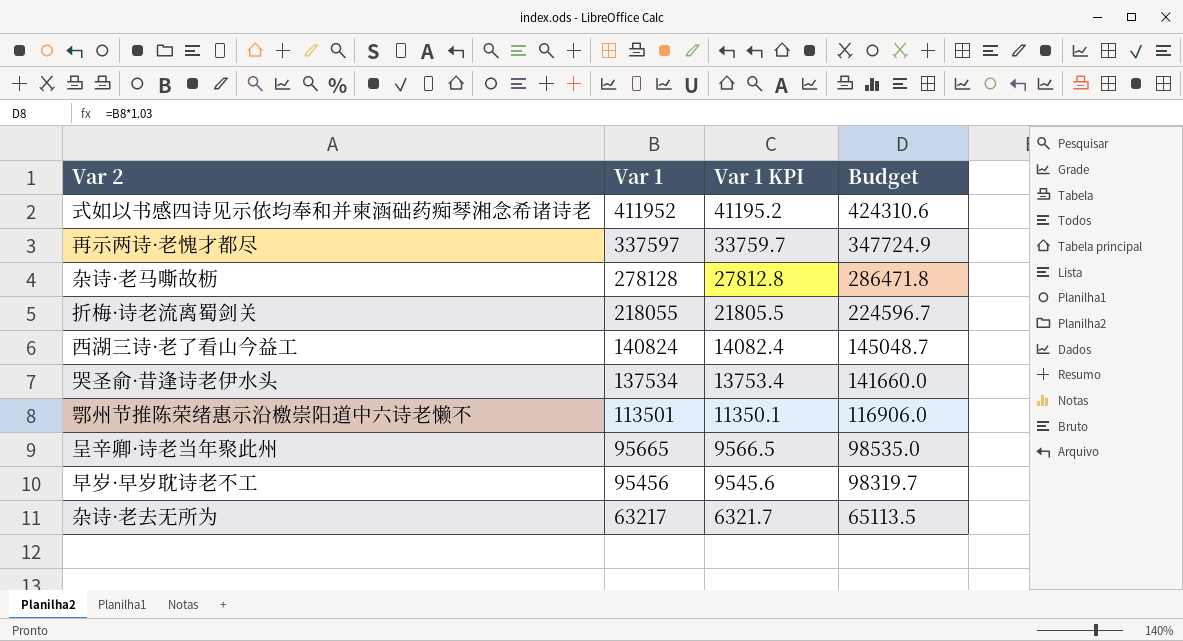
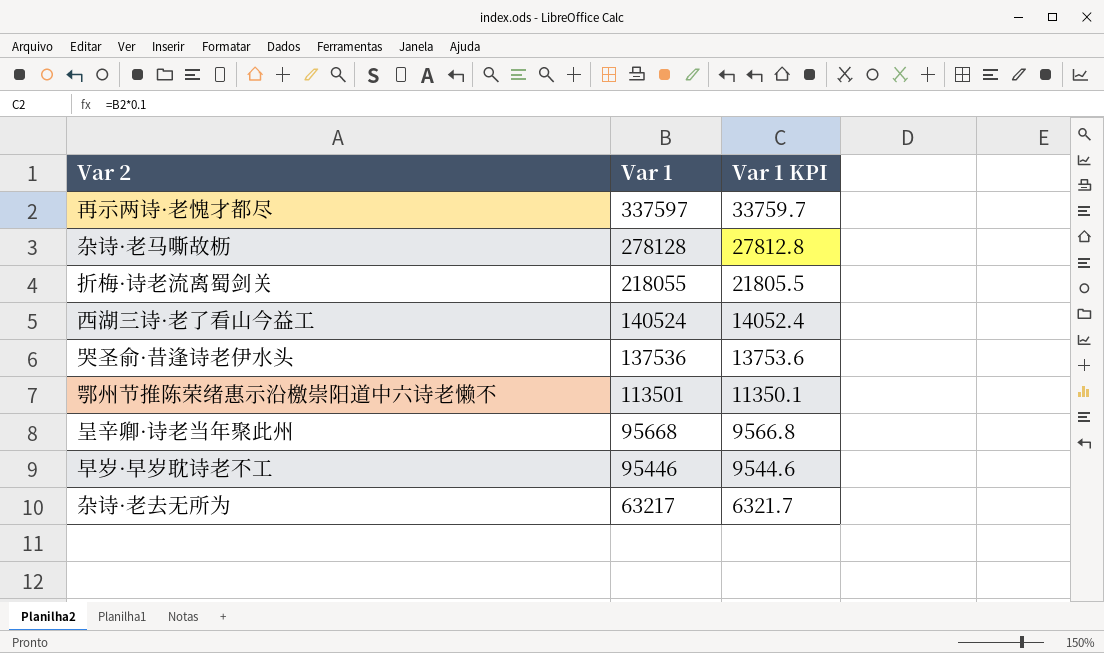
column Budget | formula: [Var 1] * 1.03 -> none
row 式如以书感四诗见示依均奉和并柬涵础药痴琴湘念希诸诗老: 411952 | 41195.2 | 424310.6 -> none
西湖三诗·老了看山今益工 | Var 1: 140824 -> 140524
西湖三诗·老了看山今益工 | Var 1 KPI: 14082.4 -> 14052.4
哭圣俞·昔逢诗老伊水头 | Var 1: 137534 -> 137536
哭圣俞·昔逢诗老伊水头 | Var 1 KPI: 13753.4 -> 13753.6
呈辛卿·诗老当年聚此州 | Var 1: 95665 -> 95668
呈辛卿·诗老当年聚此州 | Var 1 KPI: 9566.5 -> 9566.8
早岁·早岁耽诗老不工 | Var 1: 95456 -> 95446
早岁·早岁耽诗老不工 | Var 1 KPI: 9545.6 -> 9544.6

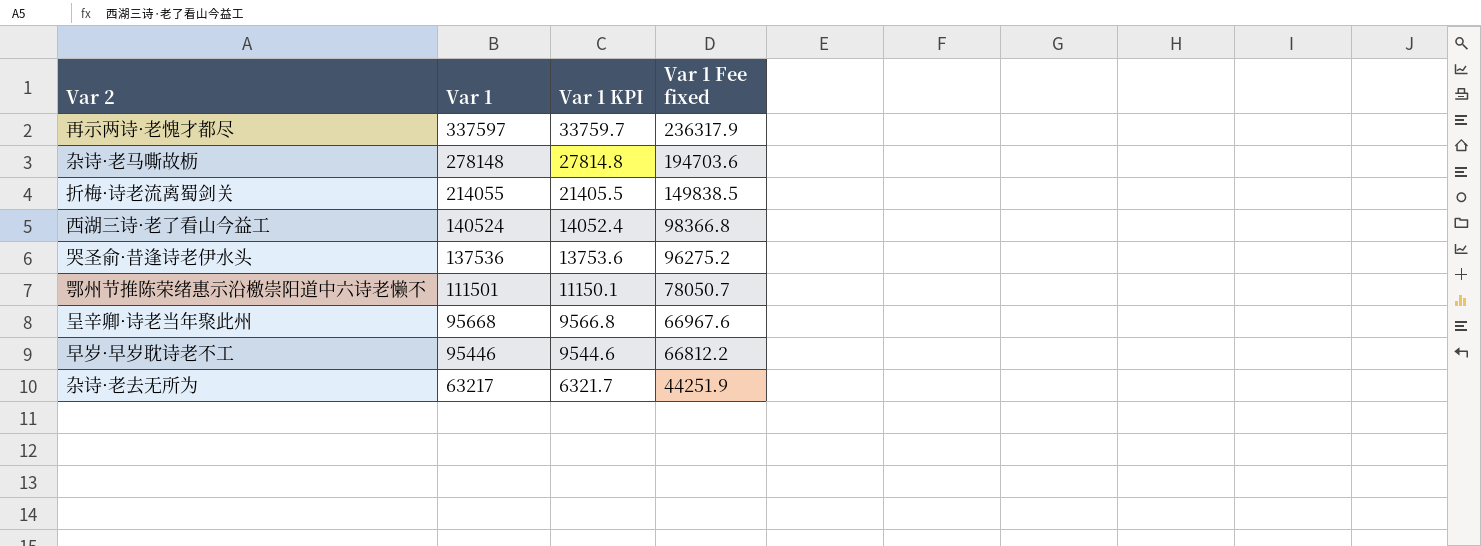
column Var 1 Fee fixed | formula: none -> [Var 1] * 0.7
杂诗·老马嘶故枥 | Var 1: 278128 -> 278148
杂诗·老马嘶故枥 | Var 1 KPI: 27812.8 -> 27814.8
折梅·诗老流离蜀剑关 | Var 1: 218055 -> 214055
折梅·诗老流离蜀剑关 | Var 1 KPI: 21805.5 -> 21405.5
鄂州节推陈荣绪惠示沿檄崇阳道中六诗老懒不 | Var 1: 113501 -> 111501
鄂州节推陈荣绪惠示沿檄崇阳道中六诗老懒不 | Var 1 KPI: 11350.1 -> 11150.1

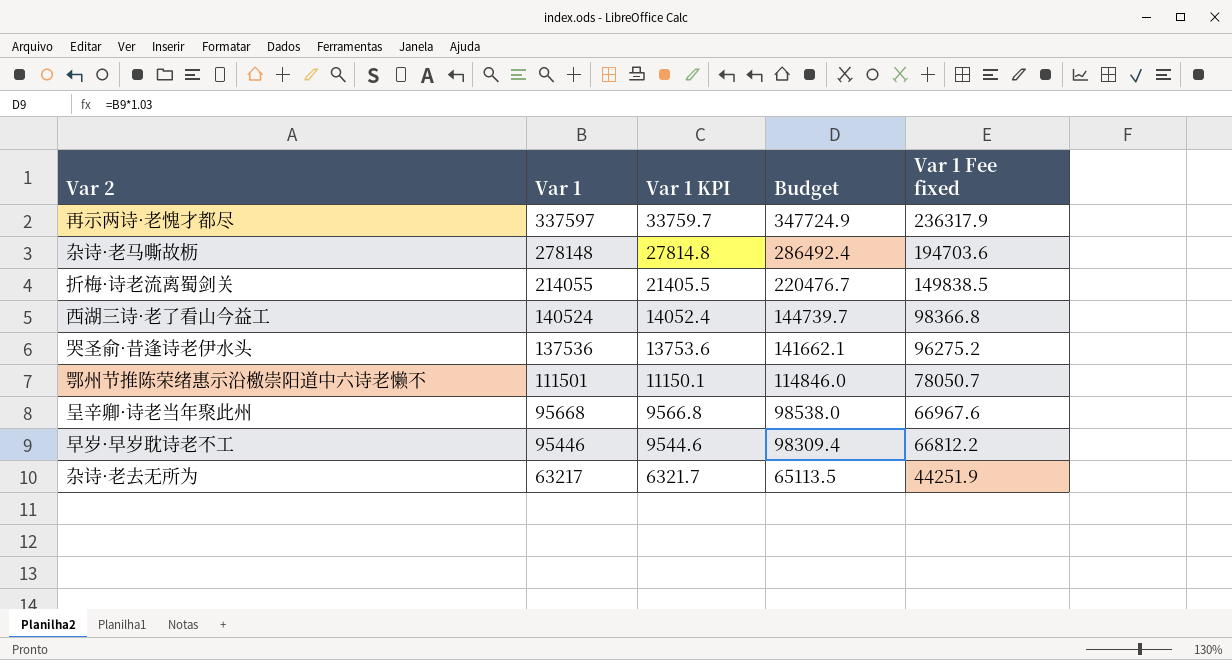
column Budget | formula: none -> [Var 1] * 1.03

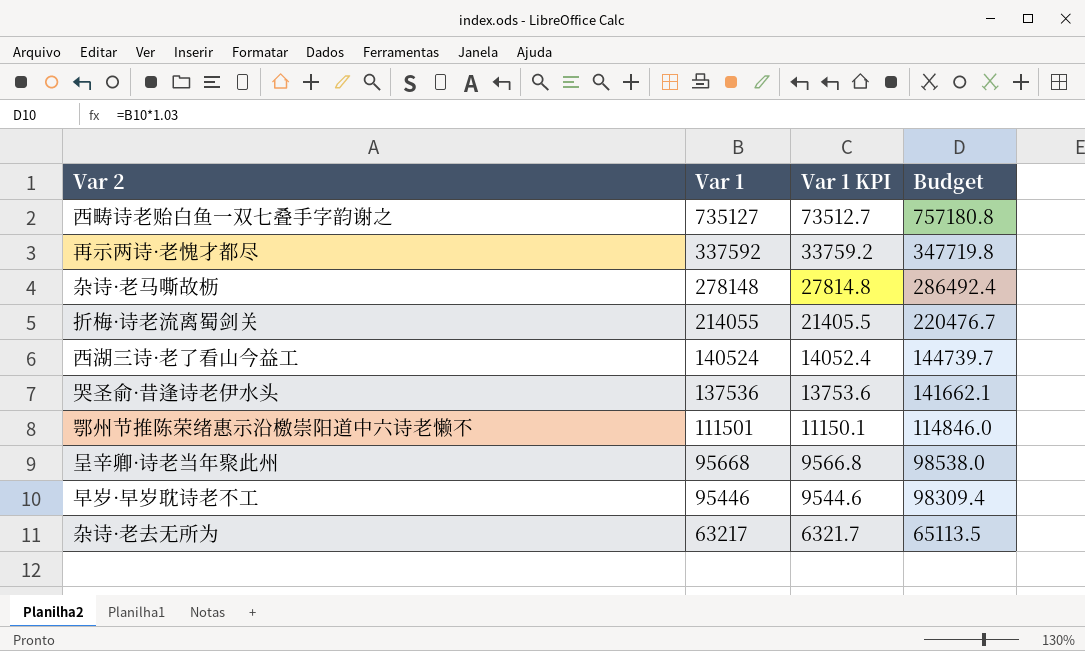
column Var 1 Fee fixed | formula: [Var 1] * 0.7 -> none
row 西畴诗老贻白鱼一双七叠手字韵谢之: none -> 735127 | 73512.7 | 757180.8
再示两诗·老愧才都尽 | Var 1: 337597 -> 337592
再示两诗·老愧才都尽 | Var 1 KPI: 33759.7 -> 33759.2
再示两诗·老愧才都尽 | Budget: 347724.9 -> 347719.8

